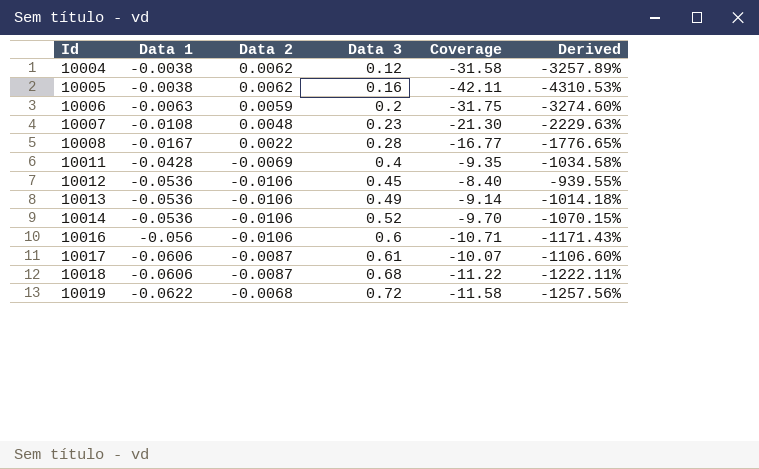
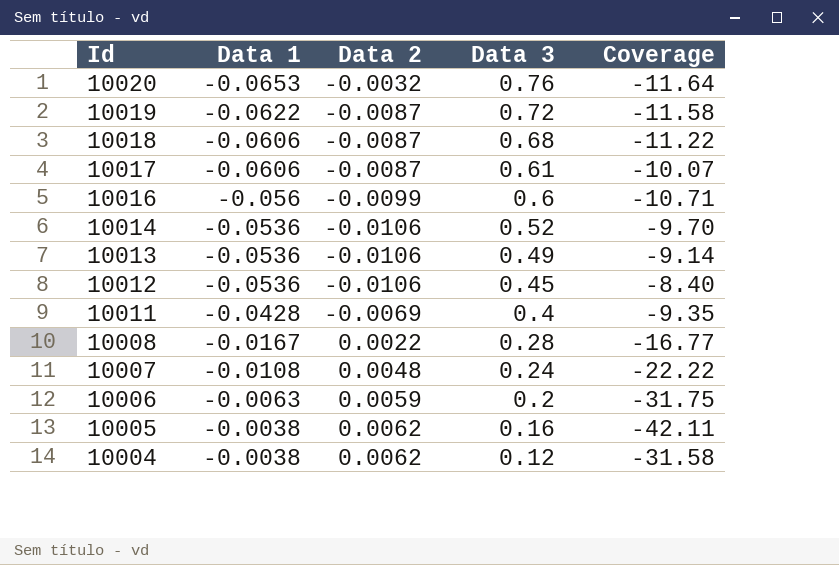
row order: Id ascending -> Id descending
column Derived | formula: ([Data 3] - [Data 1]) / [Data 1] -> none
row 10020: none -> -0.0653 | -0.0032 | 0.76 | -11.64
10019 | Data 2: -0.0068 -> -0.0087
10016 | Data 2: -0.0106 -> -0.0099
10007 | Data 3: 0.23 -> 0.24
10007 | Coverage: -21.30 -> -22.22

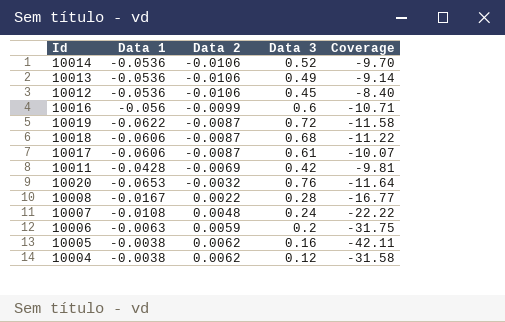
row order: Id descending -> Data 2 ascending
10011 | Data 3: 0.4 -> 0.42
10011 | Coverage: -9.35 -> -9.81

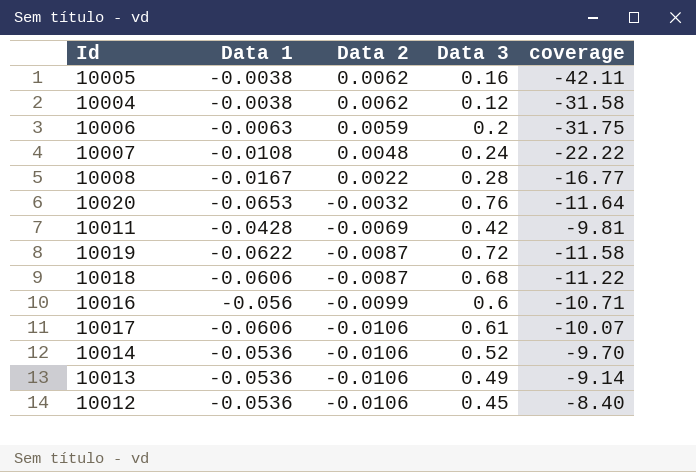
row order: Data 2 ascending -> Data 2 descending
column name: Coverage -> coverage
10017 | Data 2: -0.0087 -> -0.0106

